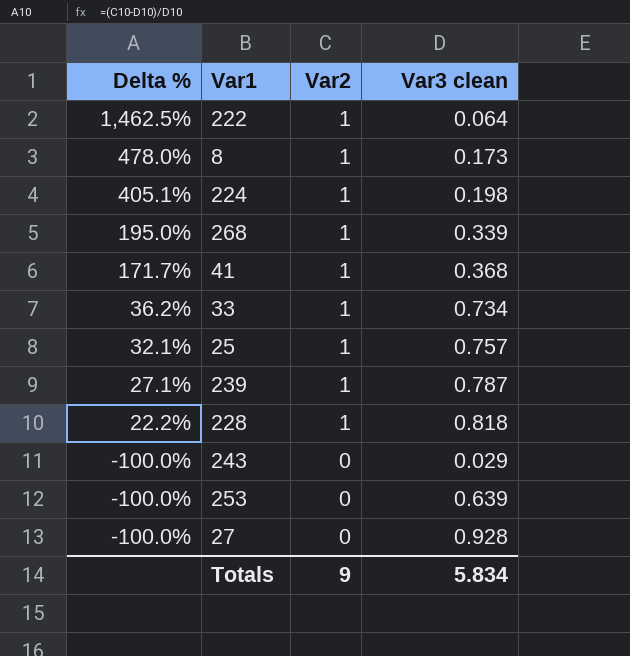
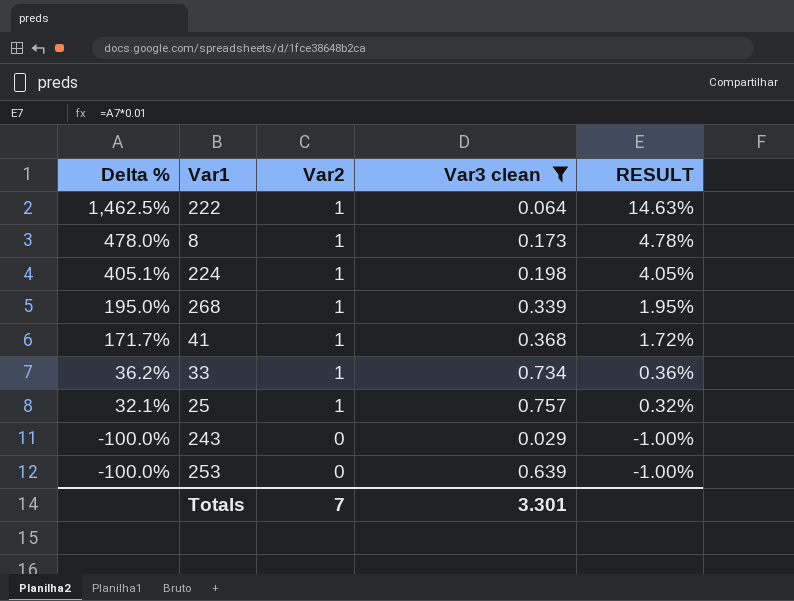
filter: none -> Var3 clean <= 0.757
column RESULT | formula: none -> [Delta %] * 0.01
Totals | Var2: 9 -> 7
Totals | Var3 clean: 5.834 -> 3.301

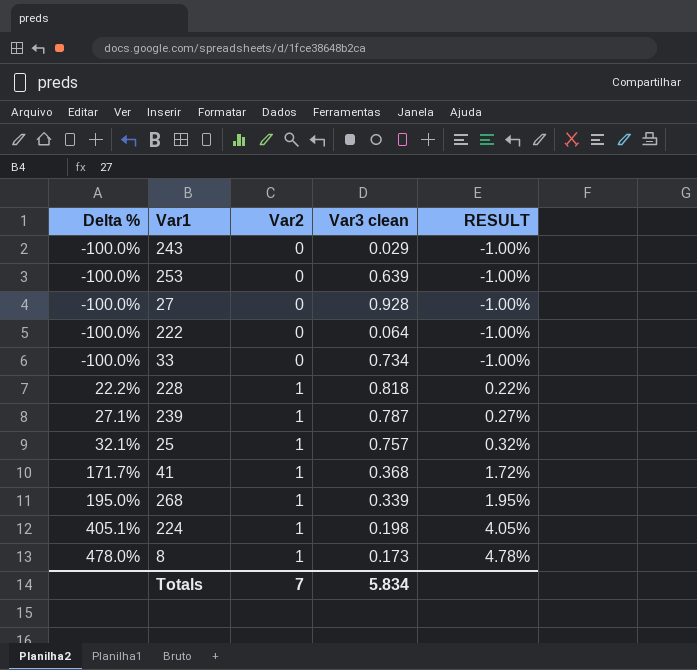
filter: Var3 clean <= 0.757 -> none
row order: Delta % descending -> Delta % ascending
222 | Delta %: 1,462.5% -> -100.0%
222 | Var2: 1 -> 0
222 | RESULT: 14.63% -> -1.00%
33 | Delta %: 36.2% -> -100.0%
33 | Var2: 1 -> 0
33 | RESULT: 0.36% -> -1.00%
Totals | Var3 clean: 3.301 -> 5.834

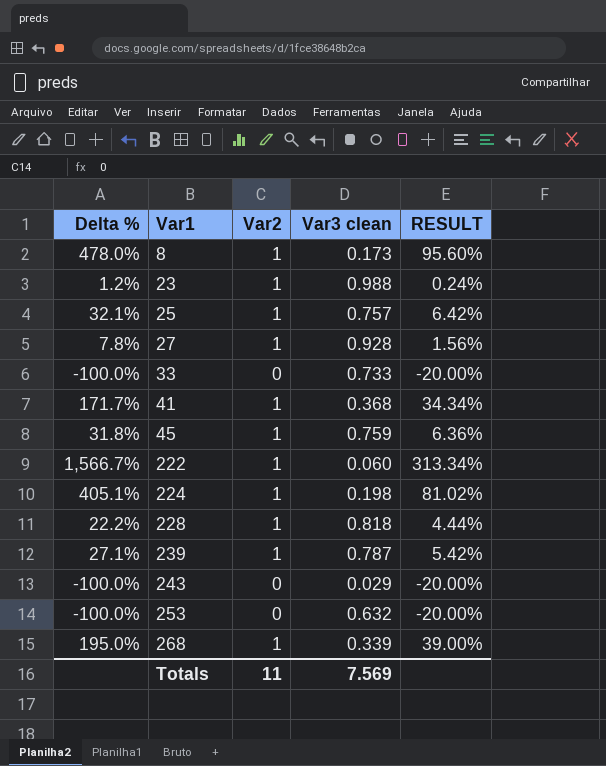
row order: Delta % ascending -> Var1 ascending
column RESULT | formula: [Delta %] * 0.01 -> [Delta %] * 0.2
row 23: none -> 1.2% | 1 | 0.988 | 0.24%
27 | Delta %: -100.0% -> 7.8%
27 | Var2: 0 -> 1
33 | Var3 clean: 0.734 -> 0.733
row 45: none -> 31.8% | 1 | 0.759 | 6.36%
222 | Delta %: -100.0% -> 1,566.7%
222 | Var2: 0 -> 1
222 | Var3 clean: 0.064 -> 0.060
253 | Var3 clean: 0.639 -> 0.632
Totals | Var2: 7 -> 11
Totals | Var3 clean: 5.834 -> 7.569

